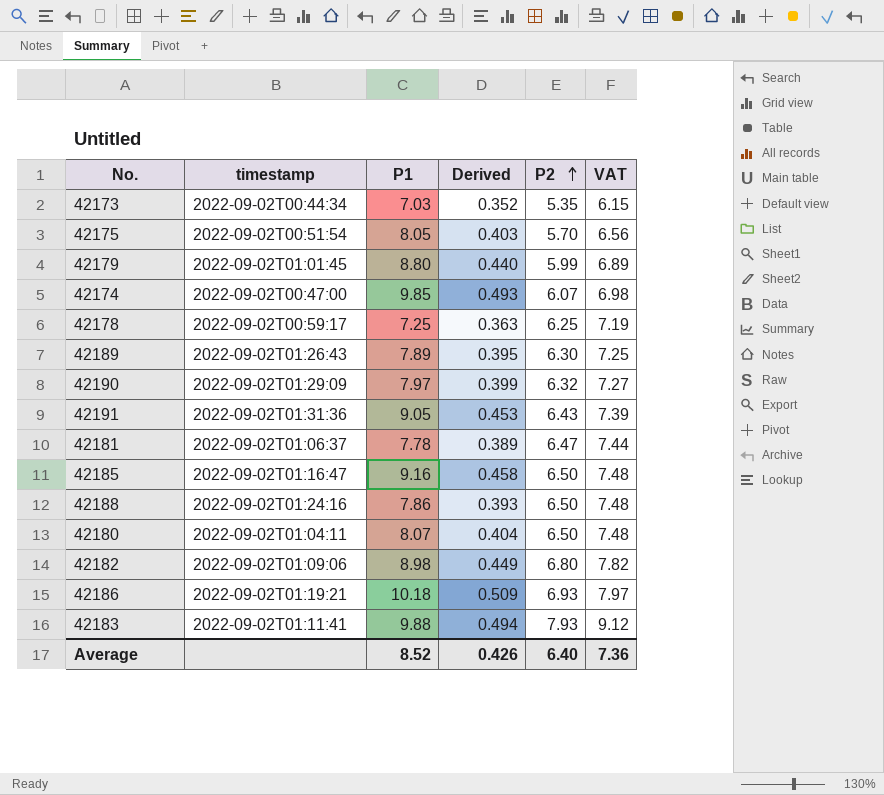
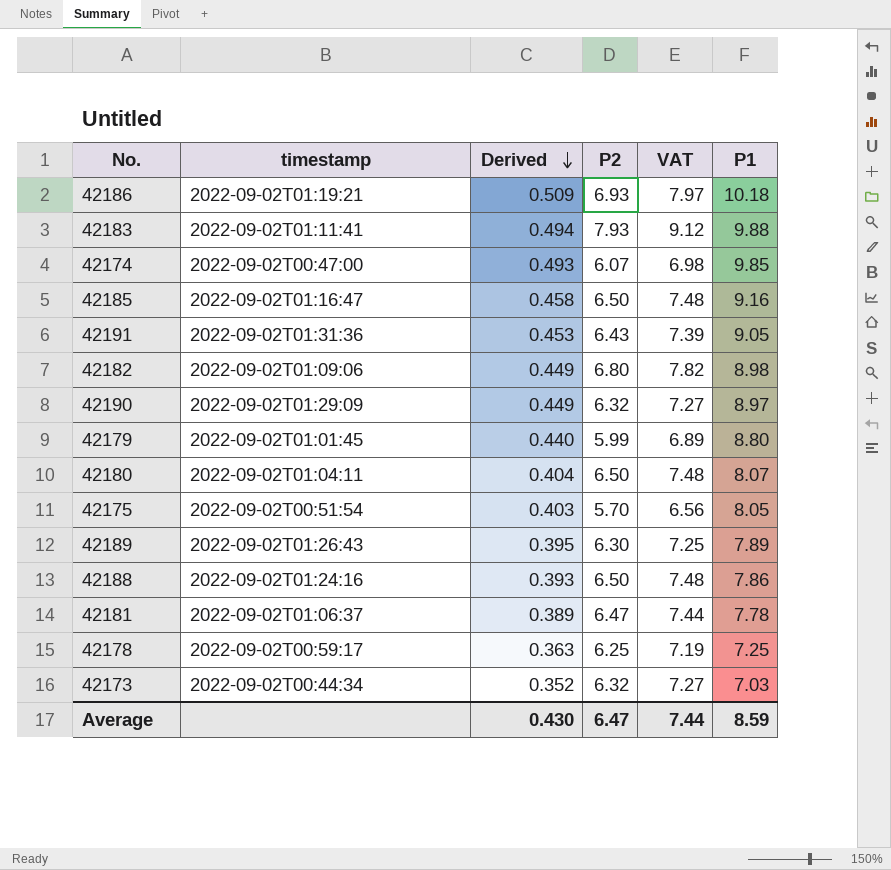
row order: P2 ascending -> Derived descending
column P1 | position: 3 -> 6
42190 | Derived: 0.399 -> 0.449
42190 | P1: 7.97 -> 8.97
42173 | P2: 5.35 -> 6.32
42173 | VAT: 6.15 -> 7.27
Average | Derived: 0.426 -> 0.430
Average | P2: 6.40 -> 6.47
Average | VAT: 7.36 -> 7.44
Average | P1: 8.52 -> 8.59

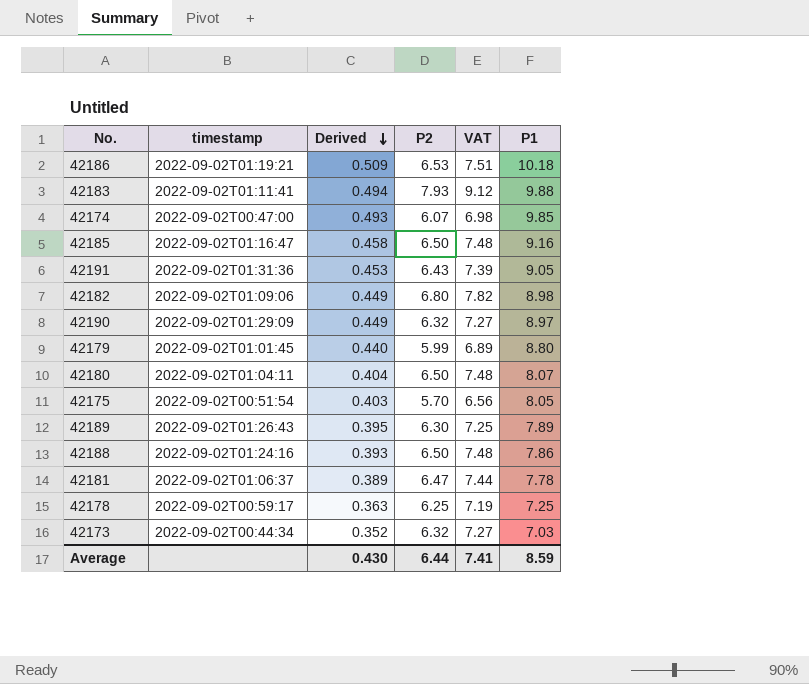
42186 | P2: 6.93 -> 6.53
42186 | VAT: 7.97 -> 7.51
Average | P2: 6.47 -> 6.44
Average | VAT: 7.44 -> 7.41

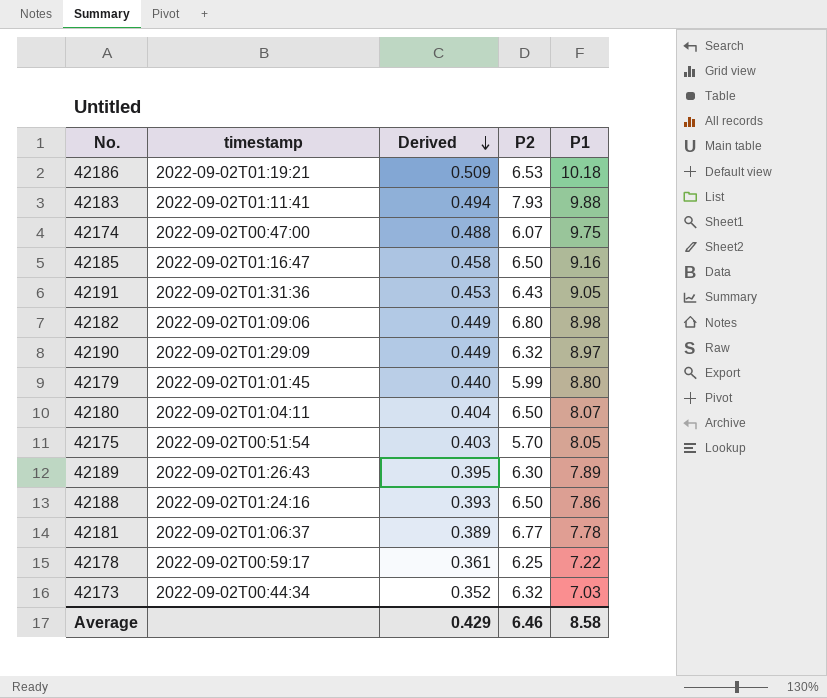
column VAT | formula: [P2] * 1.15 -> none
42174 | Derived: 0.493 -> 0.488
42174 | P1: 9.85 -> 9.75
42181 | P2: 6.47 -> 6.77
42178 | Derived: 0.363 -> 0.361
42178 | P1: 7.25 -> 7.22
Average | Derived: 0.430 -> 0.429
Average | P2: 6.44 -> 6.46
Average | P1: 8.59 -> 8.58

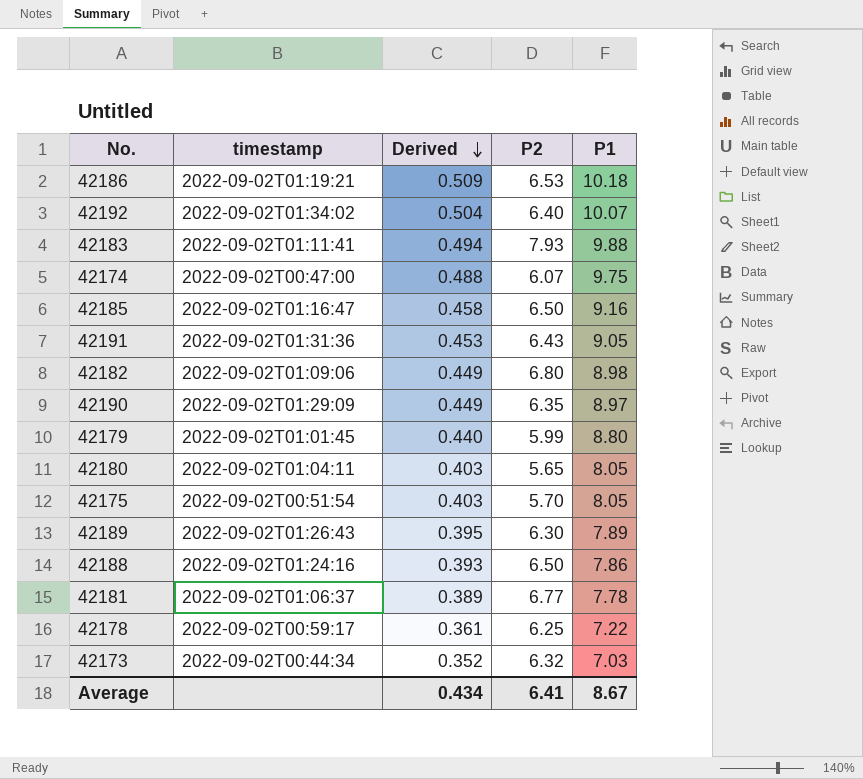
row 42192: none -> 2022-09-02T01:34:02 | 0.504 | 6.40 | 10.07
42190 | P2: 6.32 -> 6.35
42180 | Derived: 0.404 -> 0.403
42180 | P2: 6.50 -> 5.65
42180 | P1: 8.07 -> 8.05
Average | Derived: 0.429 -> 0.434
Average | P2: 6.46 -> 6.41
Average | P1: 8.58 -> 8.67

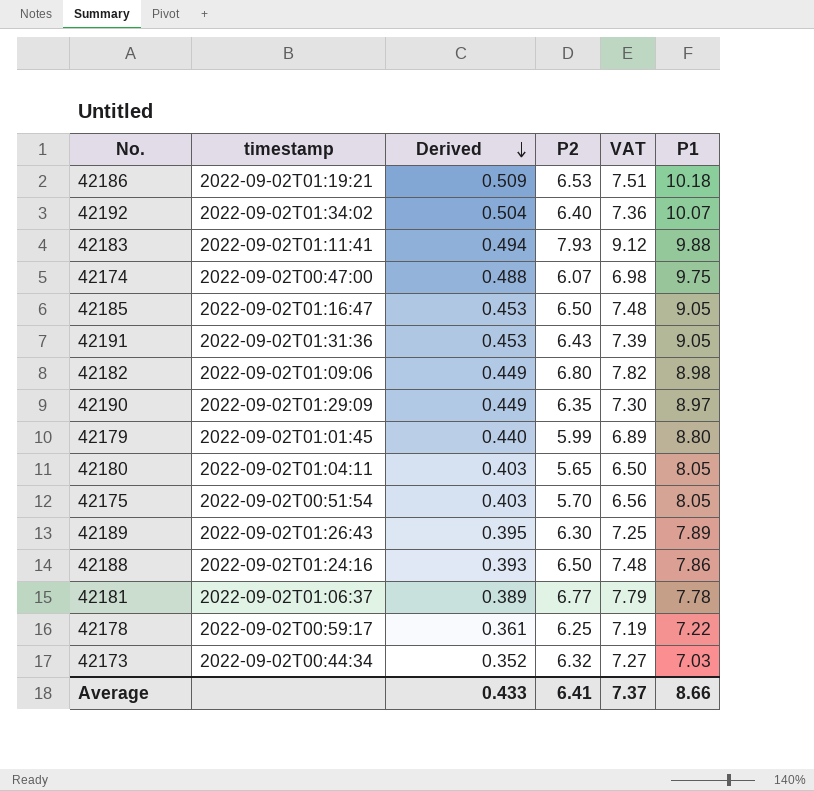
column VAT | formula: none -> [P2] * 1.15
42185 | Derived: 0.458 -> 0.453
42185 | P1: 9.16 -> 9.05
Average | Derived: 0.434 -> 0.433
Average | P1: 8.67 -> 8.66

